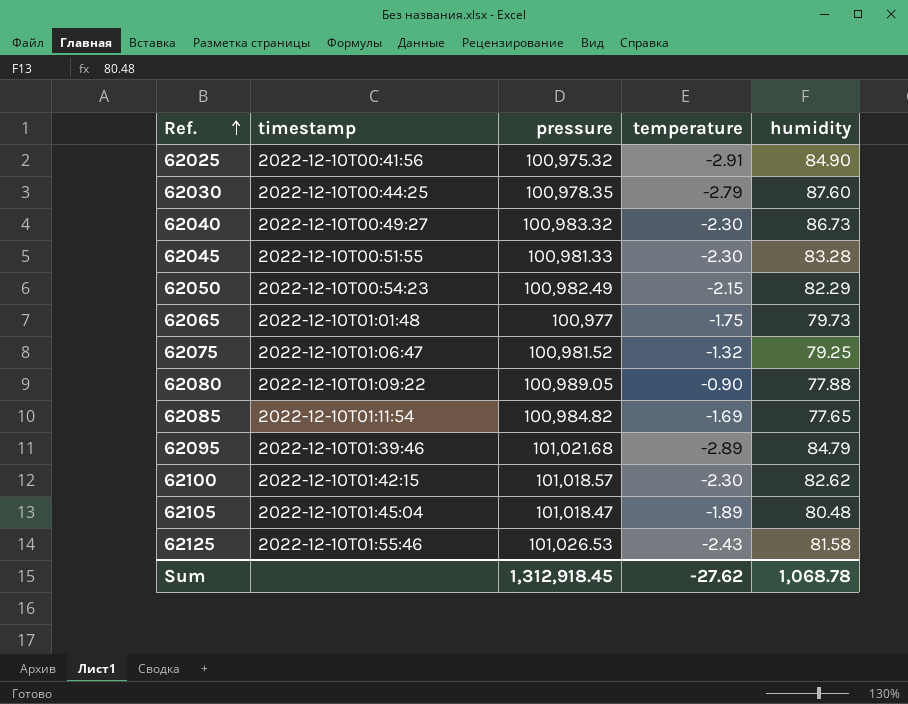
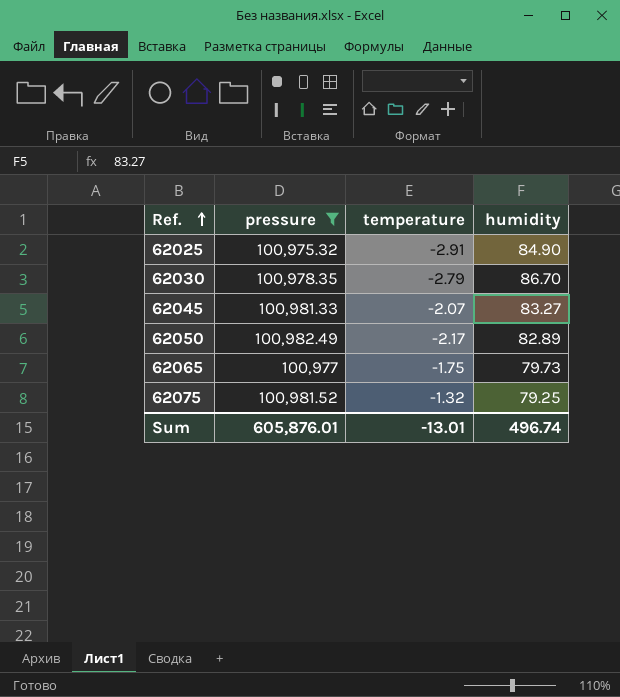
filter: none -> pressure <= 100,982.49
column timestamp | position: 2 -> none
62030 | humidity: 87.60 -> 86.70
62045 | temperature: -2.30 -> -2.07
62045 | humidity: 83.28 -> 83.27
62050 | temperature: -2.15 -> -2.17
62050 | humidity: 82.29 -> 82.89
Sum | pressure: 1,312,918.45 -> 605,876.01
Sum | temperature: -27.62 -> -13.01
Sum | humidity: 1,068.78 -> 496.74

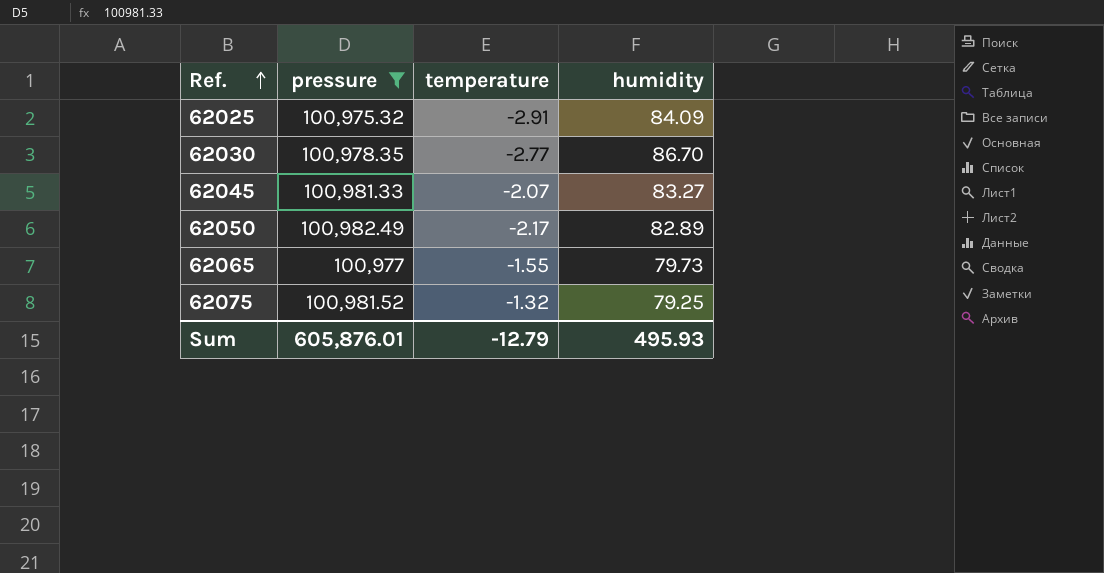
62025 | humidity: 84.90 -> 84.09
62030 | temperature: -2.79 -> -2.77
62065 | temperature: -1.75 -> -1.55
Sum | temperature: -13.01 -> -12.79
Sum | humidity: 496.74 -> 495.93

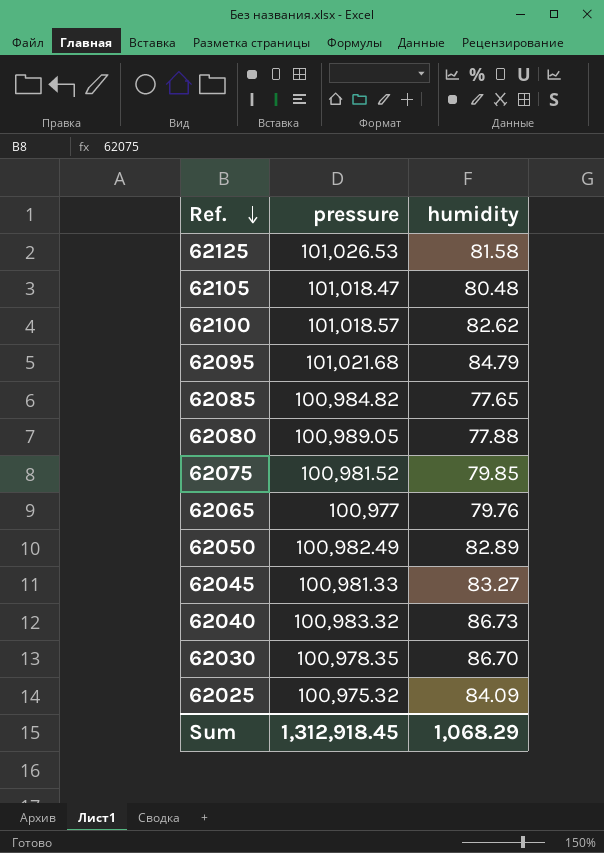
filter: pressure <= 100,982.49 -> none
row order: Ref. ascending -> Ref. descending
column temperature | position: 3 -> none
62075 | humidity: 79.25 -> 79.85
62065 | humidity: 79.73 -> 79.76
Sum | pressure: 605,876.01 -> 1,312,918.45
Sum | humidity: 495.93 -> 1,068.29

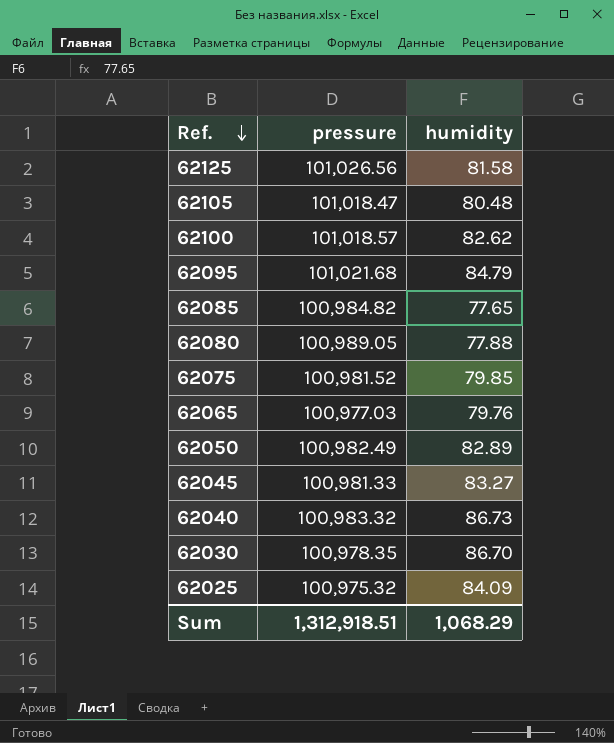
62125 | pressure: 101,026.53 -> 101,026.56
62065 | pressure: 100,977 -> 100,977.03
Sum | pressure: 1,312,918.45 -> 1,312,918.51

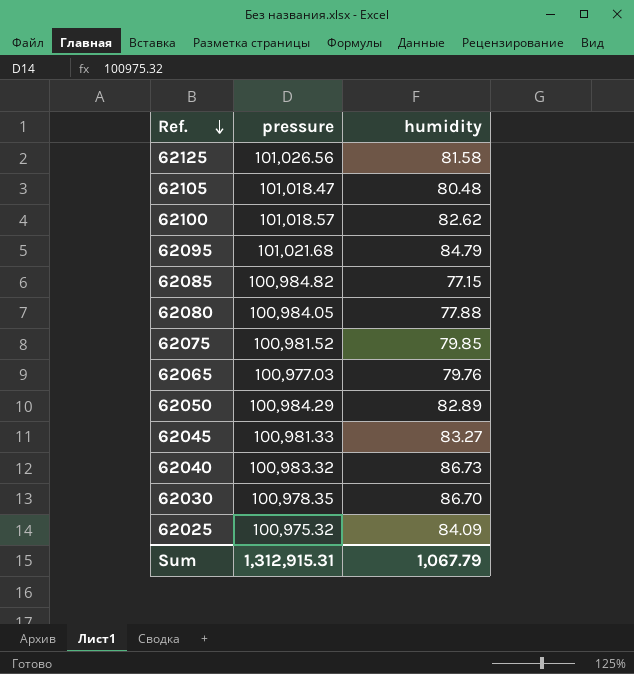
62085 | humidity: 77.65 -> 77.15
62080 | pressure: 100,989.05 -> 100,984.05
62050 | pressure: 100,982.49 -> 100,984.29
Sum | pressure: 1,312,918.51 -> 1,312,915.31
Sum | humidity: 1,068.29 -> 1,067.79

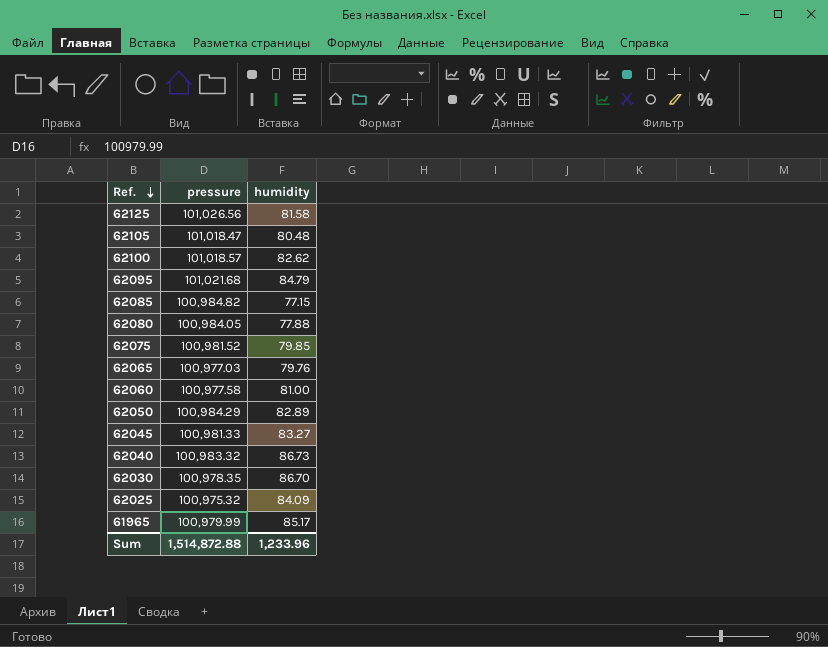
row 62060: none -> 100,977.58 | 81.00
row 61965: none -> 100,979.99 | 85.17
Sum | pressure: 1,312,915.31 -> 1,514,872.88
Sum | humidity: 1,067.79 -> 1,233.96

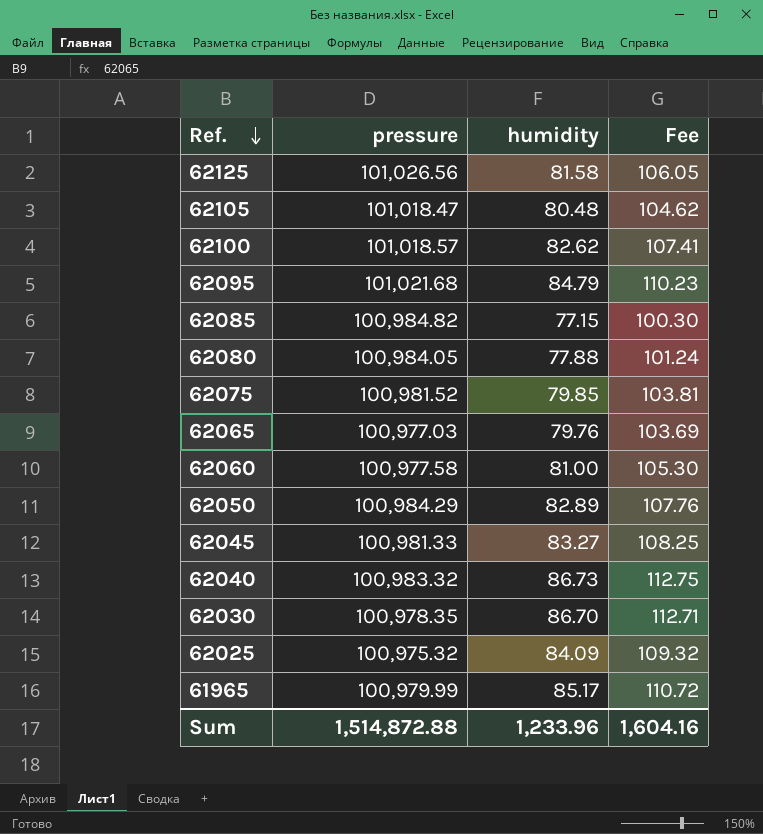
column Fee | formula: none -> [humidity] * 1.3

